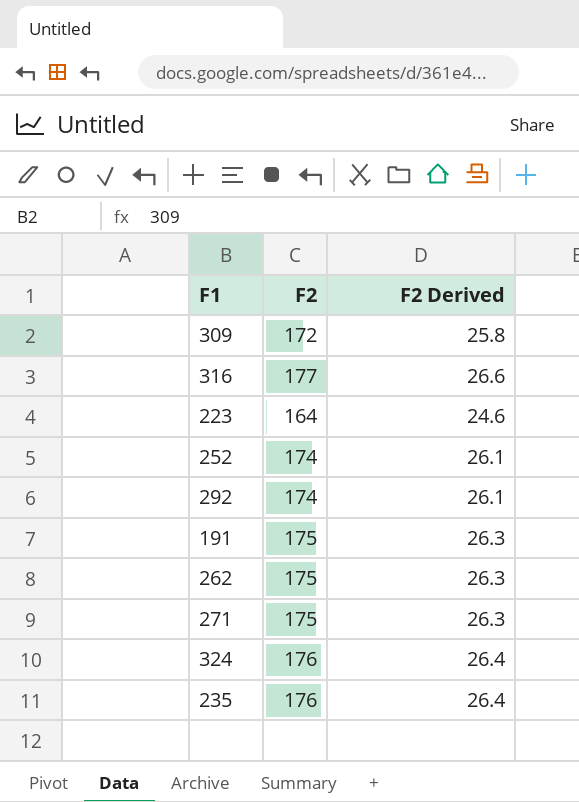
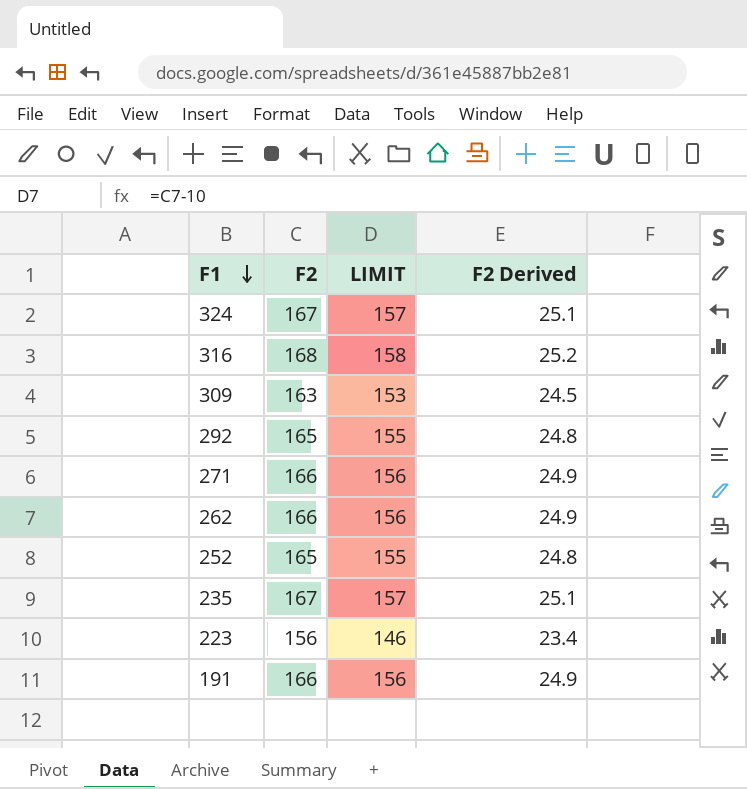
row order: none -> F1 descending
column LIMIT | formula: none -> [F2] - 10
324 | F2: 176 -> 167
324 | F2 Derived: 26.4 -> 25.1
316 | F2: 177 -> 168
316 | F2 Derived: 26.6 -> 25.2
309 | F2: 172 -> 163
309 | F2 Derived: 25.8 -> 24.5
292 | F2: 174 -> 165
292 | F2 Derived: 26.1 -> 24.8
271 | F2: 175 -> 166
271 | F2 Derived: 26.3 -> 24.9
262 | F2: 175 -> 166
262 | F2 Derived: 26.3 -> 24.9
252 | F2: 174 -> 165
252 | F2 Derived: 26.1 -> 24.8
235 | F2: 176 -> 167
235 | F2 Derived: 26.4 -> 25.1
223 | F2: 164 -> 156
223 | F2 Derived: 24.6 -> 23.4
191 | F2: 175 -> 166
191 | F2 Derived: 26.3 -> 24.9

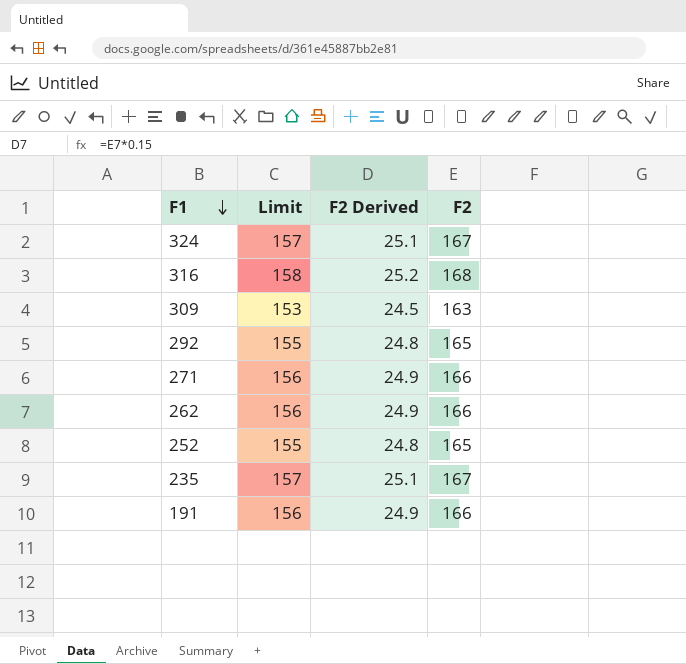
column name: LIMIT -> Limit
column F2 | position: 2 -> 4
row 223: 156 | 146 | 23.4 -> none

